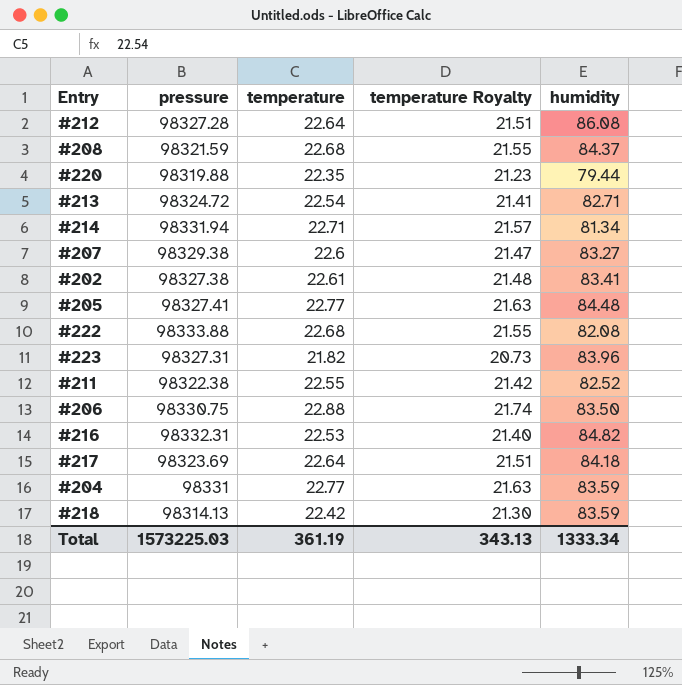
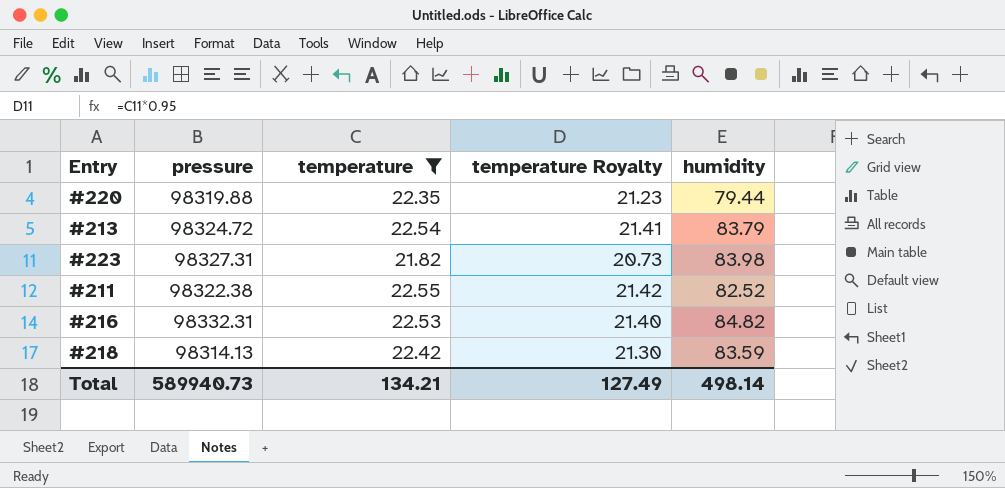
filter: none -> temperature <= 22.55
#213 | humidity: 82.71 -> 83.79
#223 | humidity: 83.96 -> 83.98
Total | pressure: 1573225.03 -> 589940.73
Total | temperature: 361.19 -> 134.21
Total | temperature Royalty: 343.13 -> 127.49
Total | humidity: 1333.34 -> 498.14

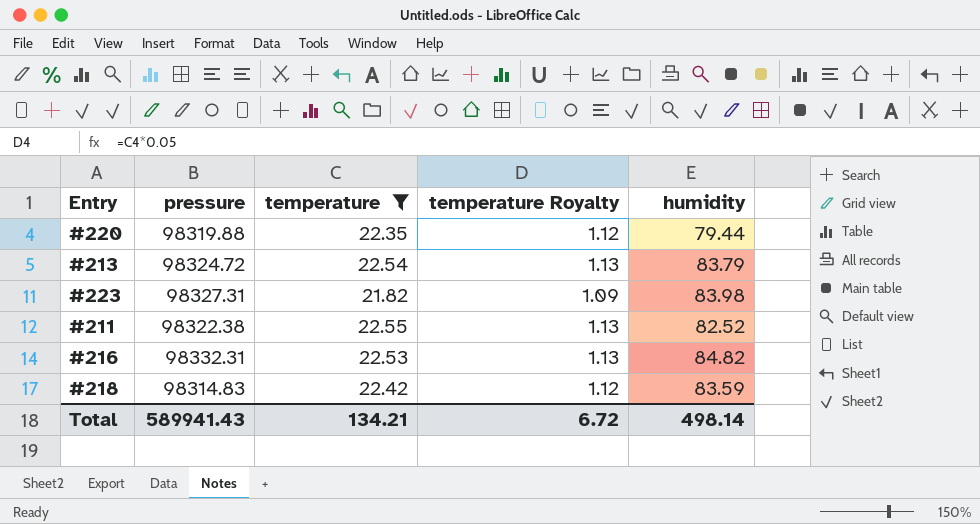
column temperature Royalty | formula: [temperature] * 0.95 -> [temperature] * 0.05
#218 | pressure: 98314.13 -> 98314.83
Total | pressure: 589940.73 -> 589941.43
Total | temperature Royalty: 127.49 -> 6.72

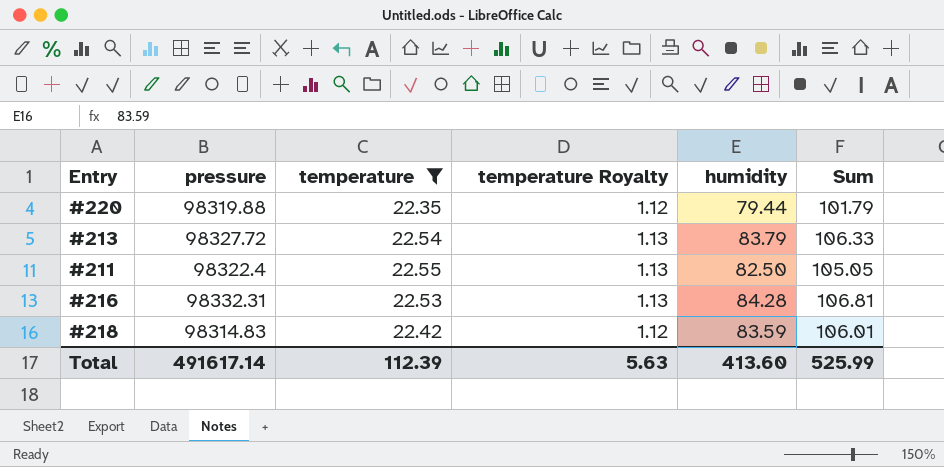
column Sum | formula: none -> [temperature] + [humidity]
row #223: 98327.31 | 21.82 | 1.09 | 83.98 -> none
#213 | pressure: 98324.72 -> 98327.72
#211 | pressure: 98322.38 -> 98322.4
#211 | humidity: 82.52 -> 82.50
#216 | humidity: 84.82 -> 84.28
Total | pressure: 589941.43 -> 491617.14
Total | temperature: 134.21 -> 112.39
Total | temperature Royalty: 6.72 -> 5.63
Total | humidity: 498.14 -> 413.60

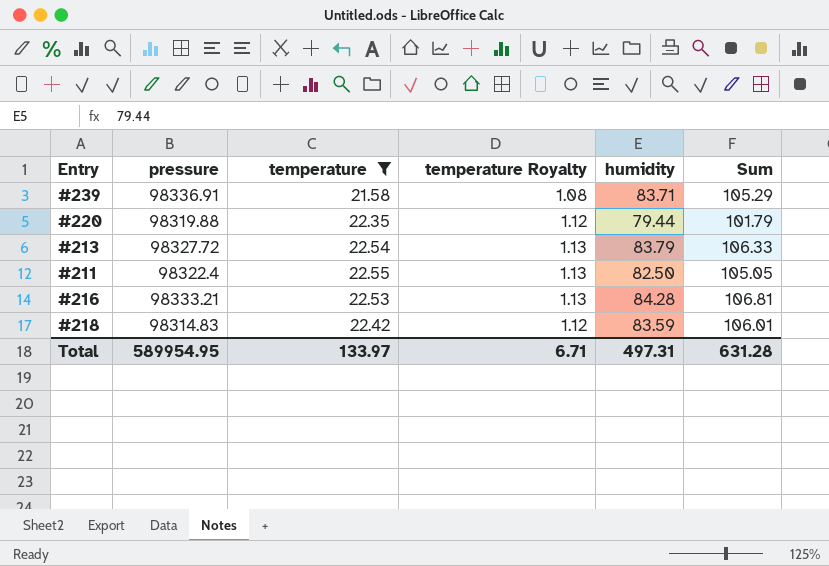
row #239: none -> 98336.91 | 21.58 | 1.08 | 83.71 | 105.29
#216 | pressure: 98332.31 -> 98333.21
Total | pressure: 491617.14 -> 589954.95
Total | temperature: 112.39 -> 133.97
Total | temperature Royalty: 5.63 -> 6.71
Total | humidity: 413.60 -> 497.31
Total | Sum: 525.99 -> 631.28

